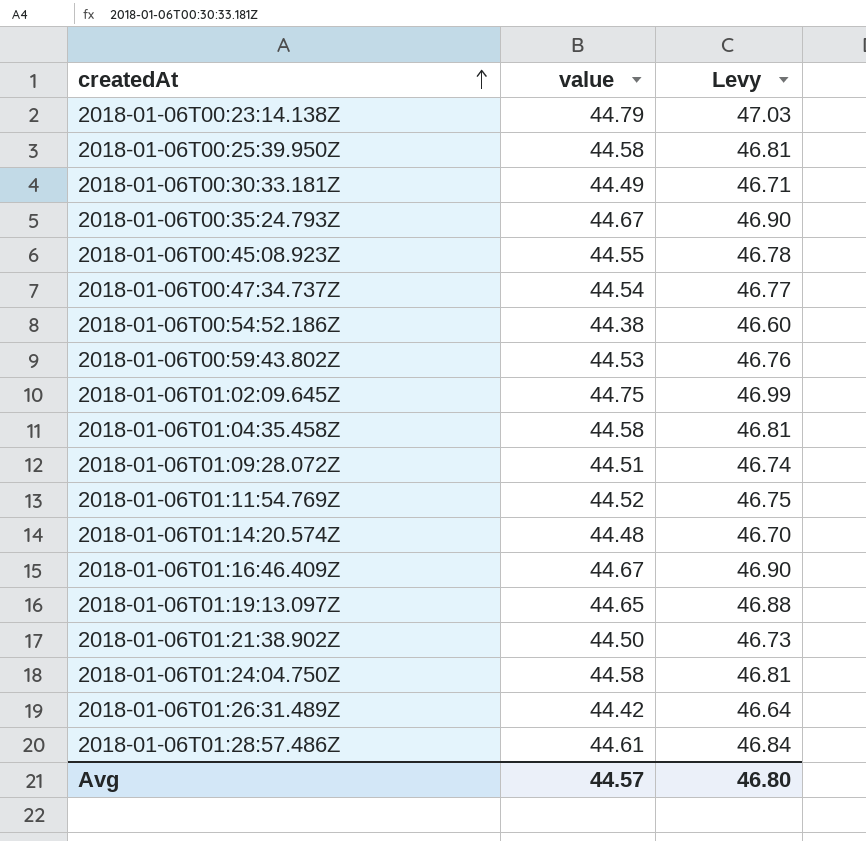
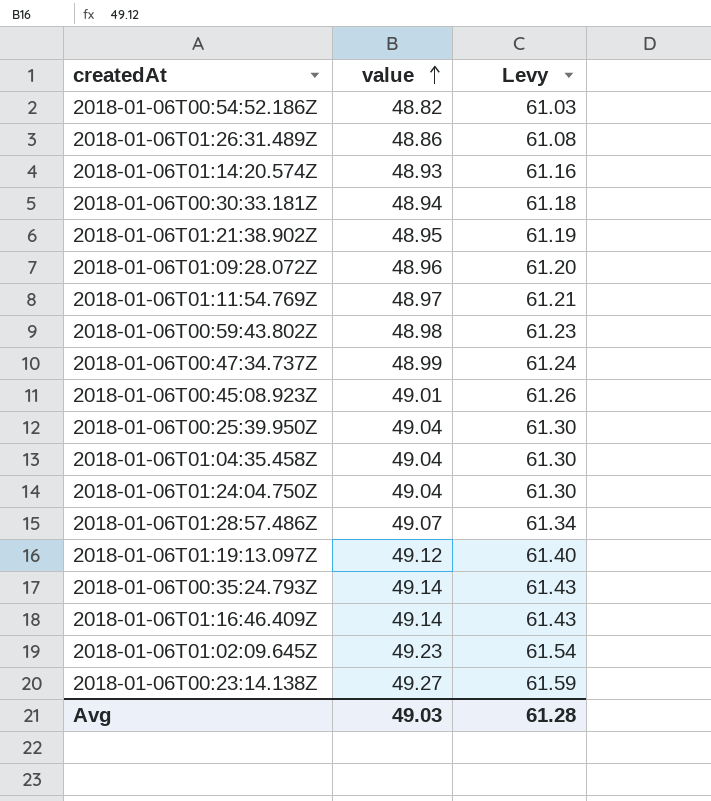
row order: createdAt ascending -> value ascending
column Levy | formula: [value] * 1.05 -> [value] * 1.25
2018-01-06T00:54:52.186Z | value: 44.38 -> 48.82
2018-01-06T01:26:31.489Z | value: 44.42 -> 48.86
2018-01-06T01:14:20.574Z | value: 44.48 -> 48.93
2018-01-06T00:30:33.181Z | value: 44.49 -> 48.94
2018-01-06T01:21:38.902Z | value: 44.50 -> 48.95
2018-01-06T01:09:28.072Z | value: 44.51 -> 48.96
2018-01-06T01:11:54.769Z | value: 44.52 -> 48.97
2018-01-06T00:59:43.802Z | value: 44.53 -> 48.98
2018-01-06T00:47:34.737Z | value: 44.54 -> 48.99
2018-01-06T00:45:08.923Z | value: 44.55 -> 49.01
2018-01-06T00:25:39.950Z | value: 44.58 -> 49.04
2018-01-06T01:04:35.458Z | value: 44.58 -> 49.04
2018-01-06T01:24:04.750Z | value: 44.58 -> 49.04
2018-01-06T01:28:57.486Z | value: 44.61 -> 49.07
2018-01-06T01:19:13.097Z | value: 44.65 -> 49.12
2018-01-06T00:35:24.793Z | value: 44.67 -> 49.14
2018-01-06T01:16:46.409Z | value: 44.67 -> 49.14
2018-01-06T01:02:09.645Z | value: 44.75 -> 49.23
2018-01-06T00:23:14.138Z | value: 44.79 -> 49.27
Avg | value: 44.57 -> 49.03
Avg | Levy: 46.80 -> 61.28

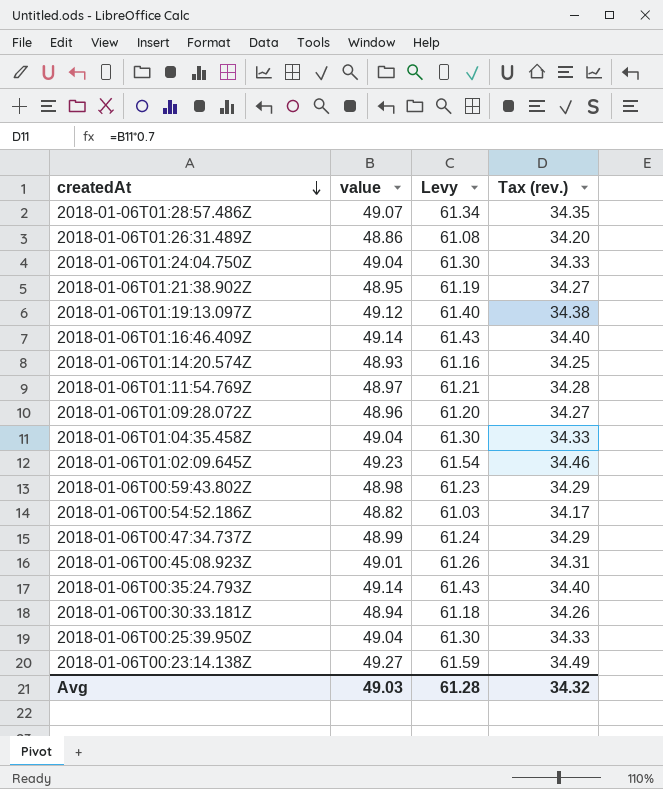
row order: value ascending -> createdAt descending
column Tax (rev.) | formula: none -> [value] * 0.7

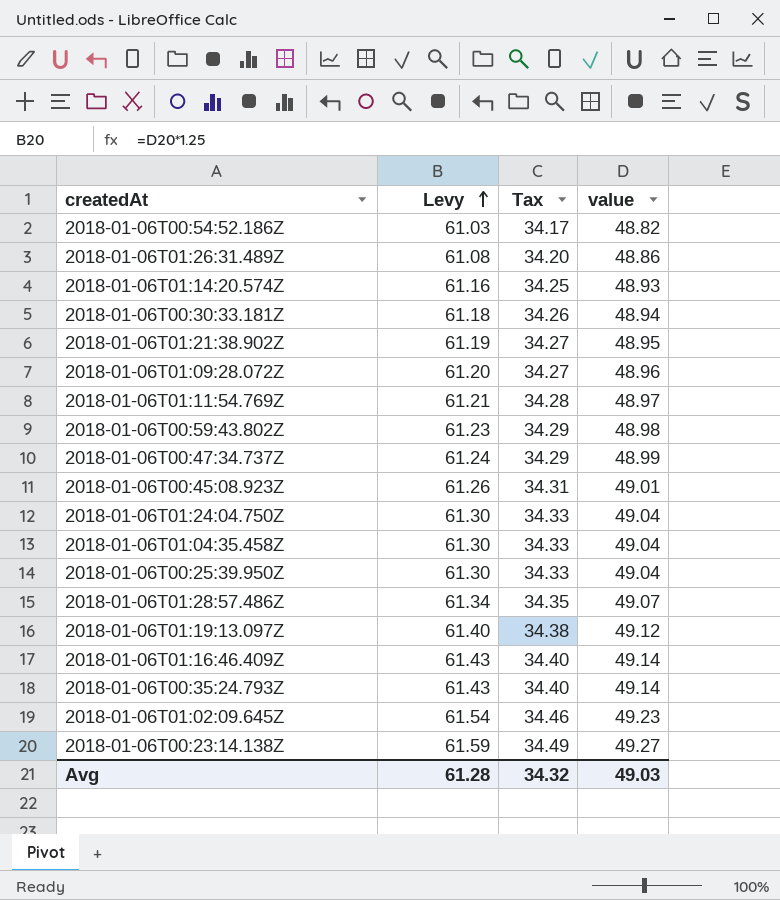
row order: createdAt descending -> Levy ascending
column name: Tax (rev.) -> Tax
column value | position: 2 -> 4

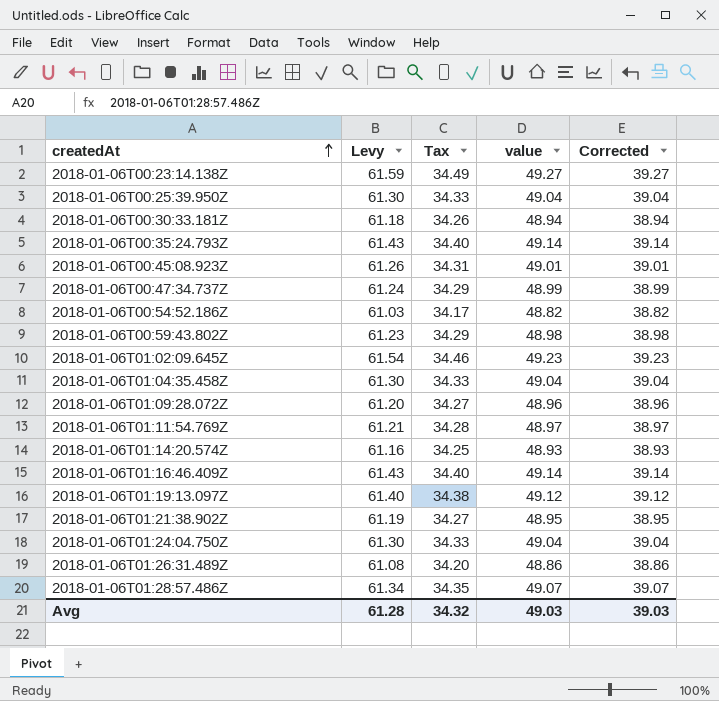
row order: Levy ascending -> createdAt ascending
column Corrected | formula: none -> [value] - 10

